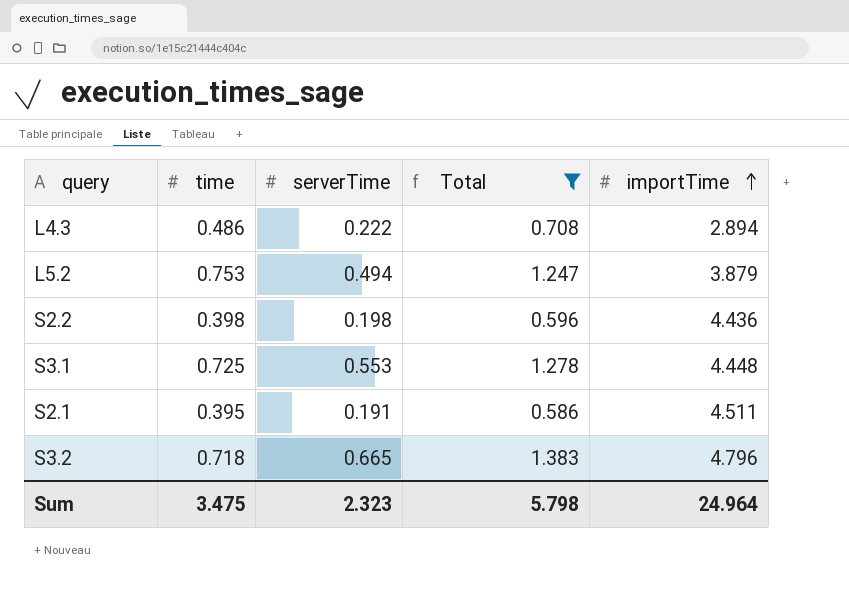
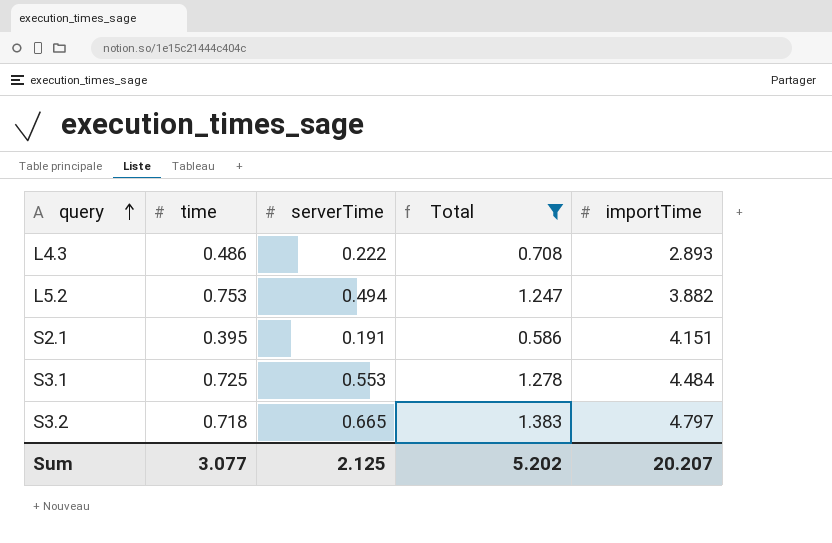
row order: importTime ascending -> query ascending
row S2.2: 0.398 | 0.198 | 0.596 | 4.436 -> none
L4.3 | importTime: 2.894 -> 2.893
L5.2 | importTime: 3.879 -> 3.882
S2.1 | importTime: 4.511 -> 4.151
S3.1 | importTime: 4.448 -> 4.484
S3.2 | importTime: 4.796 -> 4.797
Sum | time: 3.475 -> 3.077
Sum | serverTime: 2.323 -> 2.125
Sum | Total: 5.798 -> 5.202
Sum | importTime: 24.964 -> 20.207

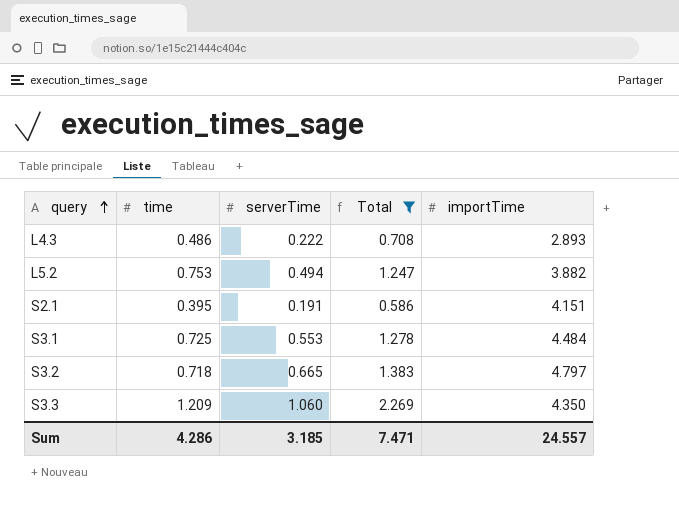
row S3.3: none -> 1.209 | 1.060 | 2.269 | 4.350
Sum | time: 3.077 -> 4.286
Sum | serverTime: 2.125 -> 3.185
Sum | Total: 5.202 -> 7.471
Sum | importTime: 20.207 -> 24.557

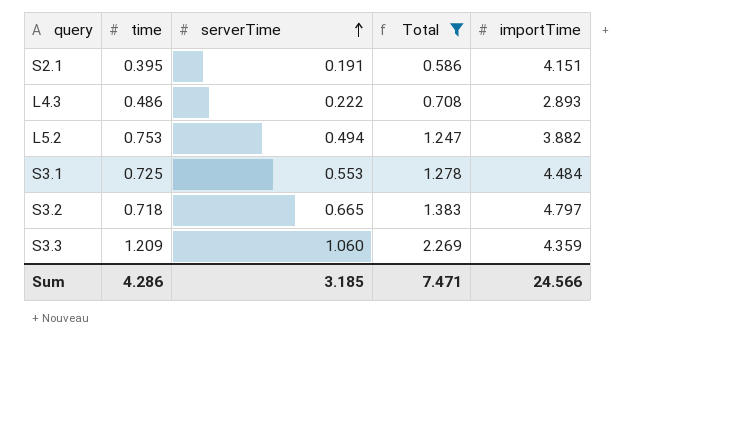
row order: query ascending -> serverTime ascending
S3.3 | importTime: 4.350 -> 4.359
Sum | importTime: 24.557 -> 24.566

